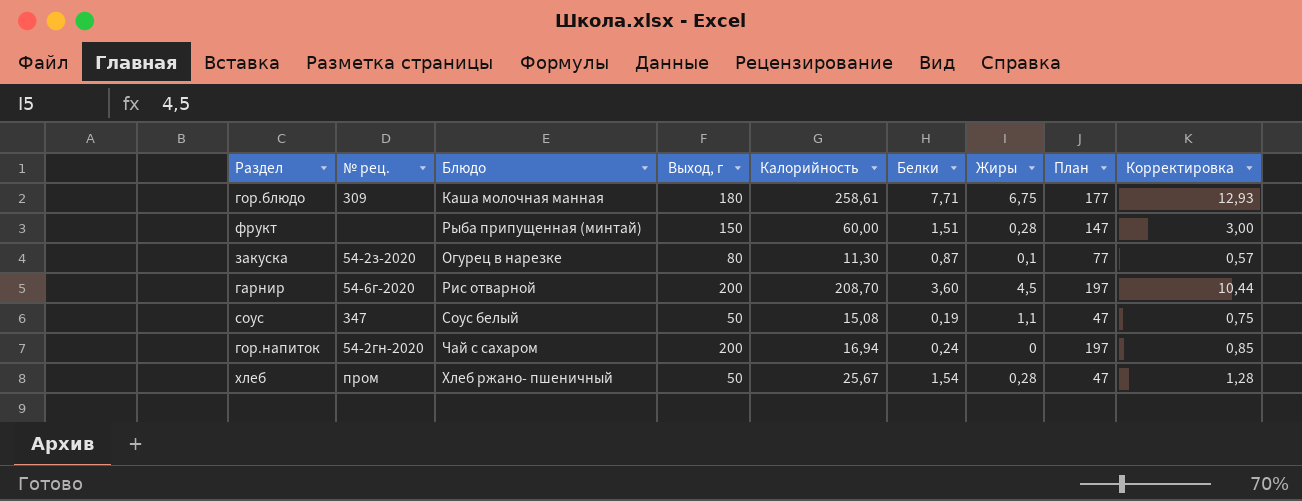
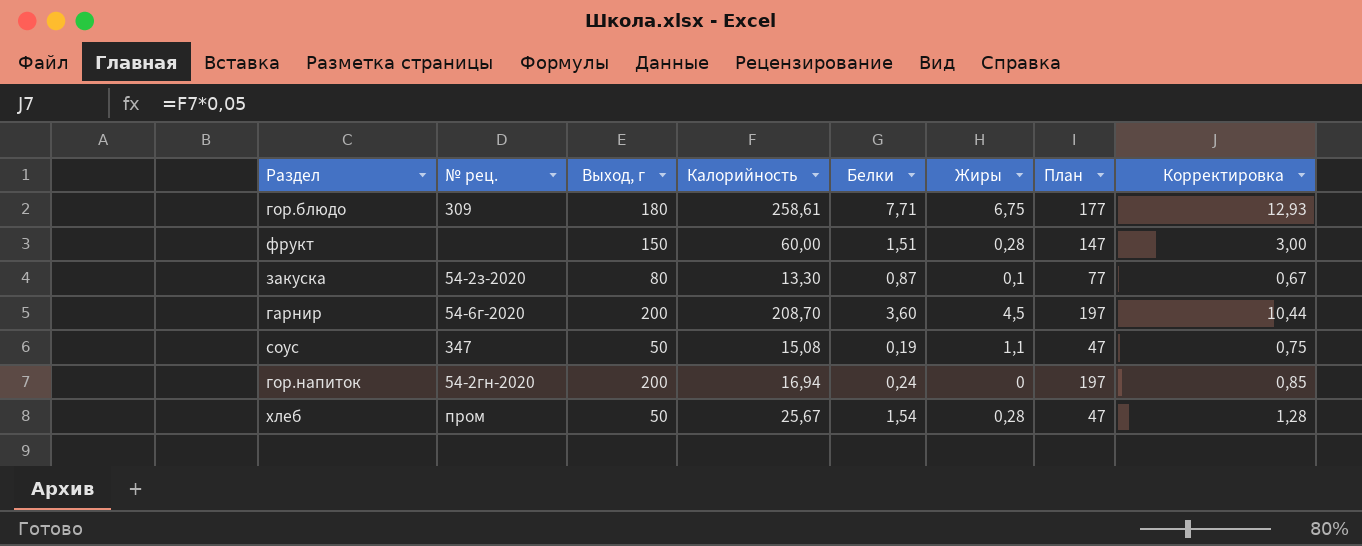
column Блюдо | position: 3 -> none
закуска | Калорийность: 11,30 -> 13,30
закуска | Корректировка: 0,57 -> 0,67

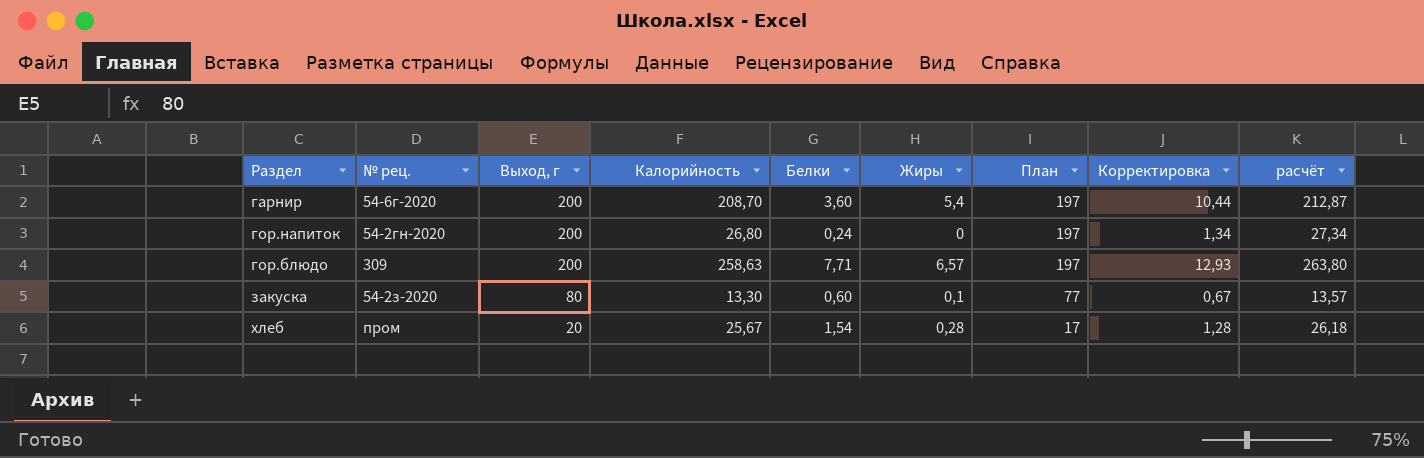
row order: none -> Выход, г descending
column расчёт | formula: none -> [Калорийность] * 1,02
row фрукт: none | 150 | 60,00 | 1,51 | 0,28 | 147 | 3,00 -> none
row соус: 347 | 50 | 15,08 | 0,19 | 1,1 | 47 | 0,75 -> none
гарнир | Жиры: 4,5 -> 5,4
гор.напиток | Калорийность: 16,94 -> 26,80
гор.напиток | Корректировка: 0,85 -> 1,34
гор.блюдо | Выход, г: 180 -> 200
гор.блюдо | Калорийность: 258,61 -> 258,63
гор.блюдо | Жиры: 6,75 -> 6,57
гор.блюдо | План: 177 -> 197
закуска | Белки: 0,87 -> 0,60
хлеб | Выход, г: 50 -> 20
хлеб | План: 47 -> 17

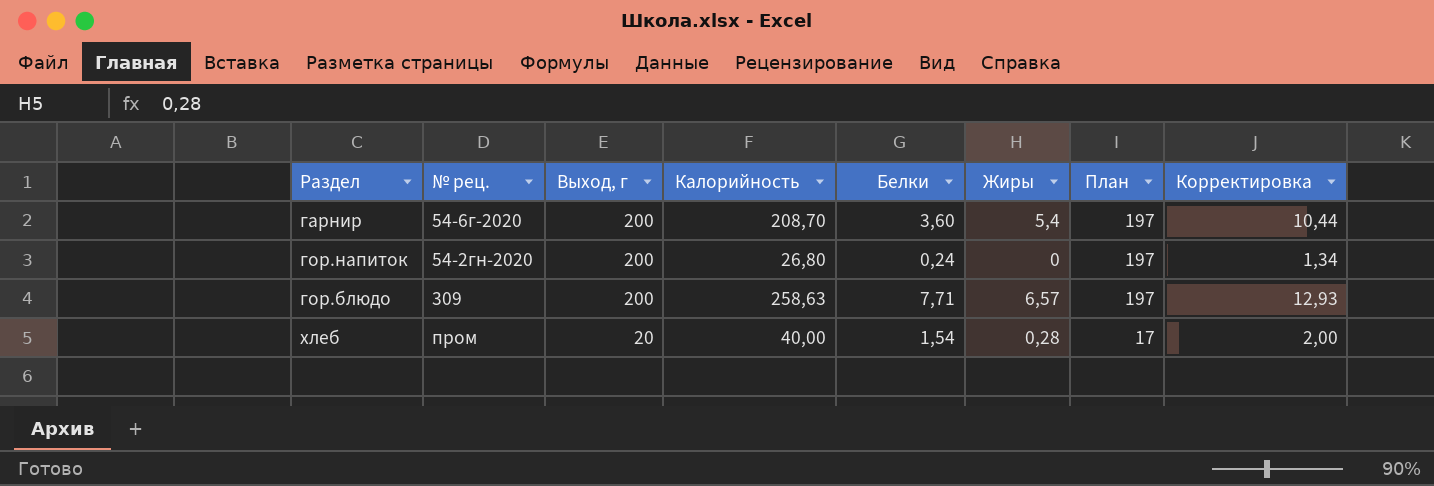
column расчёт | formula: [Калорийность] * 1,02 -> none
row закуска: 54-2з-2020 | 80 | 13,30 | 0,60 | 0,1 | 77 | 0,67 | 13,57 -> none
хлеб | Калорийность: 25,67 -> 40,00
хлеб | Корректировка: 1,28 -> 2,00

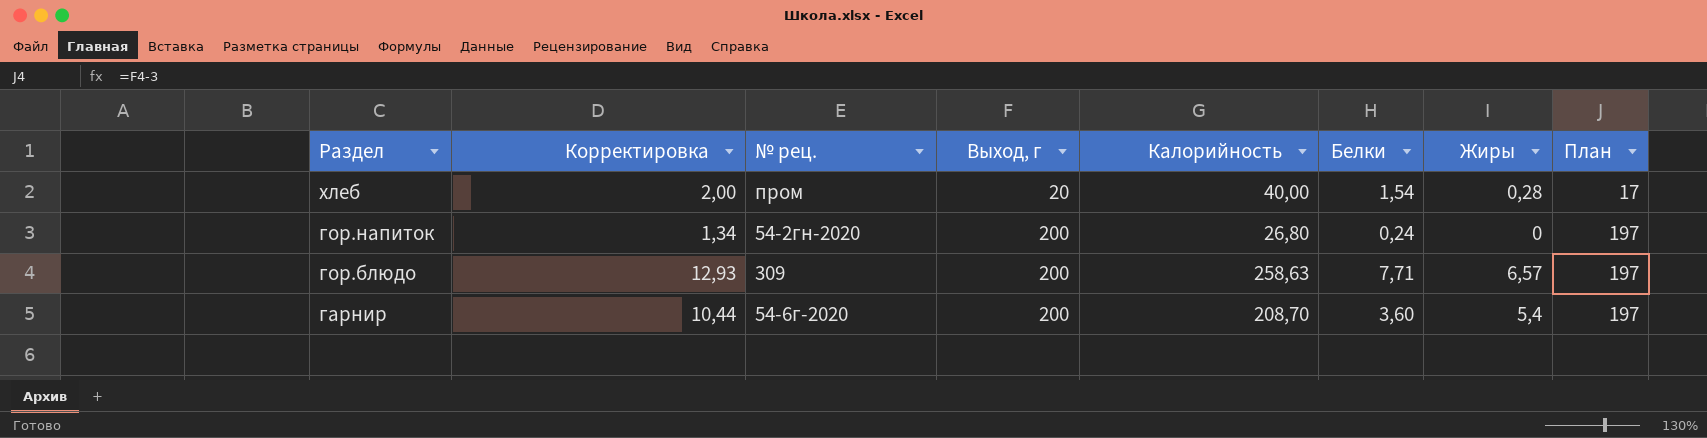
row order: Выход, г descending -> Раздел descending
column Корректировка | position: 8 -> 2

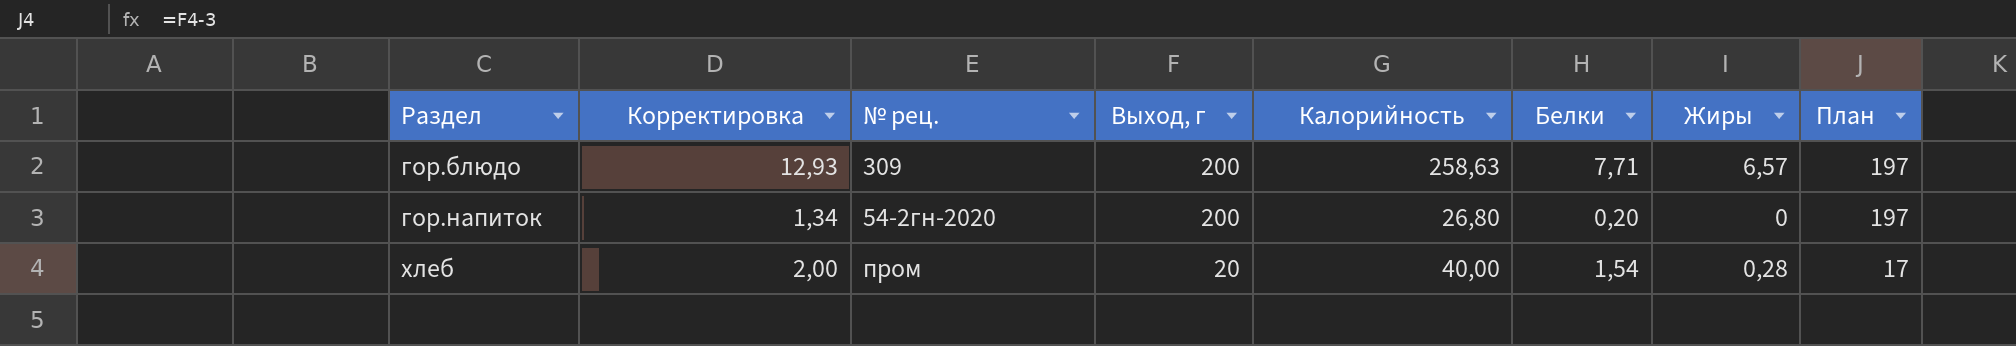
row order: Раздел descending -> Раздел ascending
row гарнир: 10,44 | 54-6г-2020 | 200 | 208,70 | 3,60 | 5,4 | 197 -> none
гор.напиток | Белки: 0,24 -> 0,20

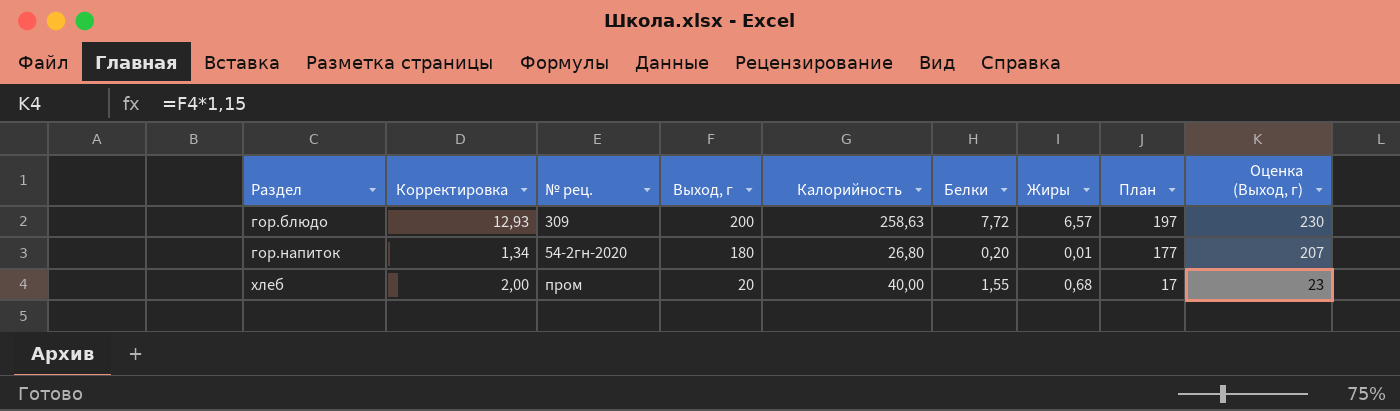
column Оценка (Выход, г) | formula: none -> [Выход, г] * 1,15
гор.блюдо | Белки: 7,71 -> 7,72
гор.напиток | Выход, г: 200 -> 180
гор.напиток | Жиры: 0 -> 0,01
гор.напиток | План: 197 -> 177
хлеб | Белки: 1,54 -> 1,55
хлеб | Жиры: 0,28 -> 0,68

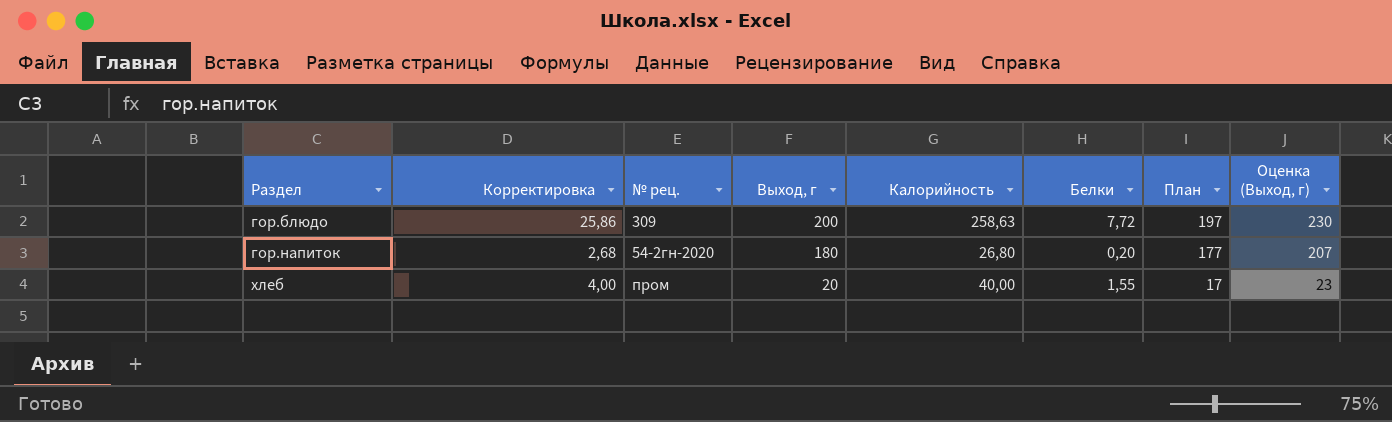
column Жиры | position: 7 -> none
column Корректировка | formula: [Калорийность] * 0,05 -> [Калорийность] * 0,1

